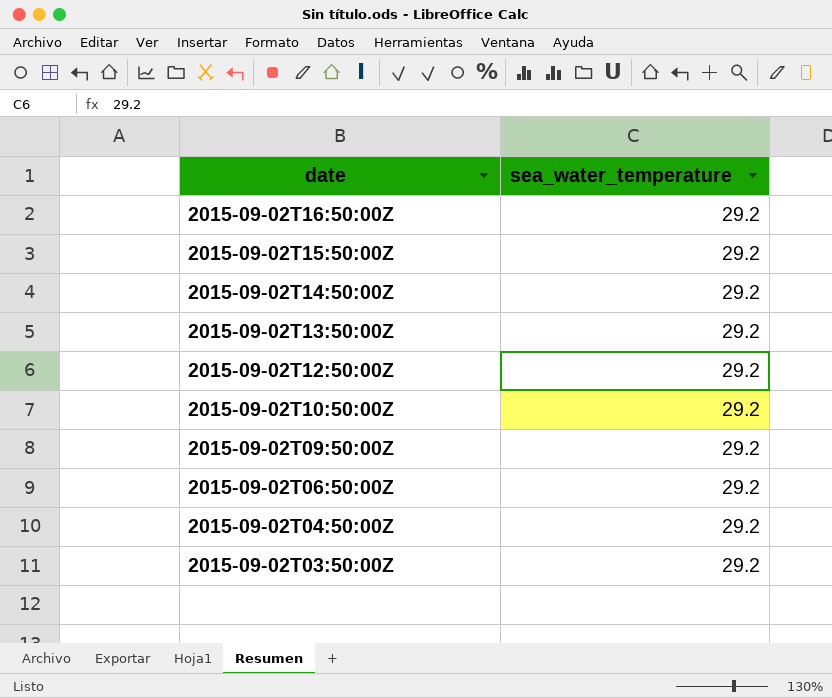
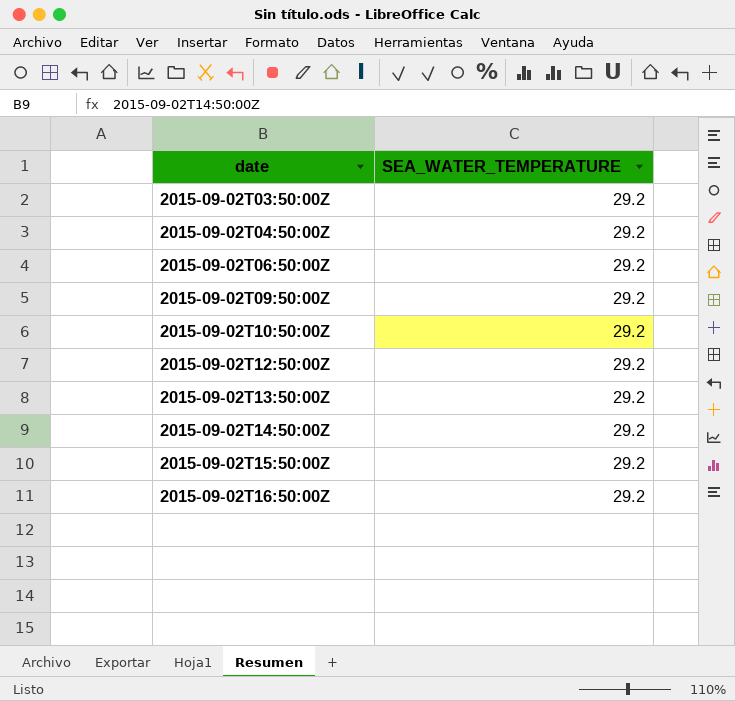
row order: date descending -> date ascending
column name: sea_water_temperature -> SEA_WATER_TEMPERATURE

